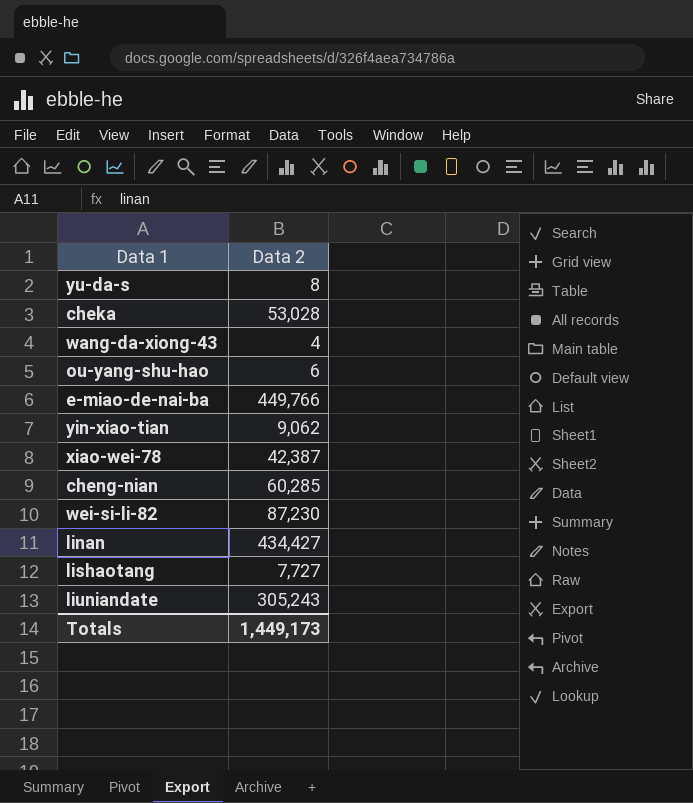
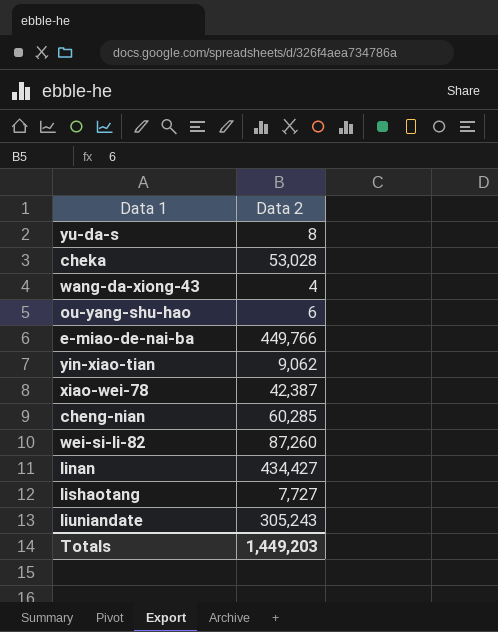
wei-si-li-82 | Data 2: 87,230 -> 87,260
Totals | Data 2: 1,449,173 -> 1,449,203

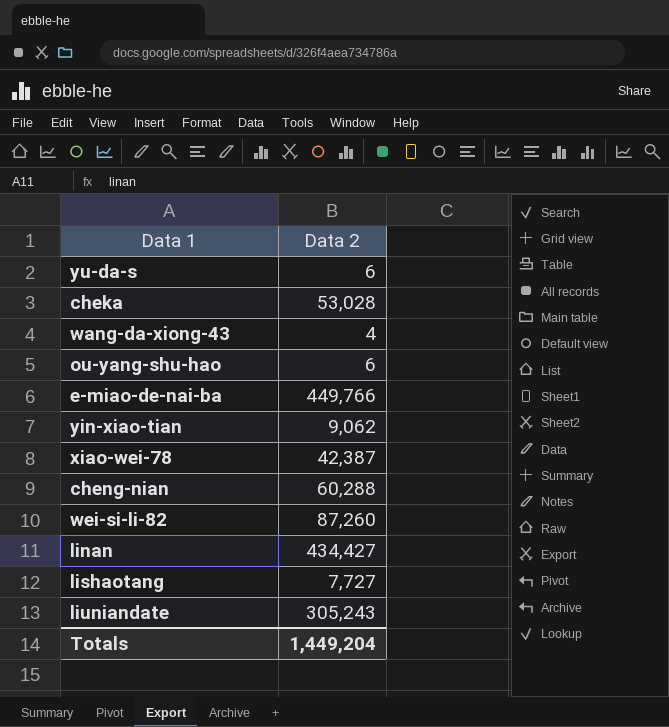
yu-da-s | Data 2: 8 -> 6
cheng-nian | Data 2: 60,285 -> 60,288
Totals | Data 2: 1,449,203 -> 1,449,204

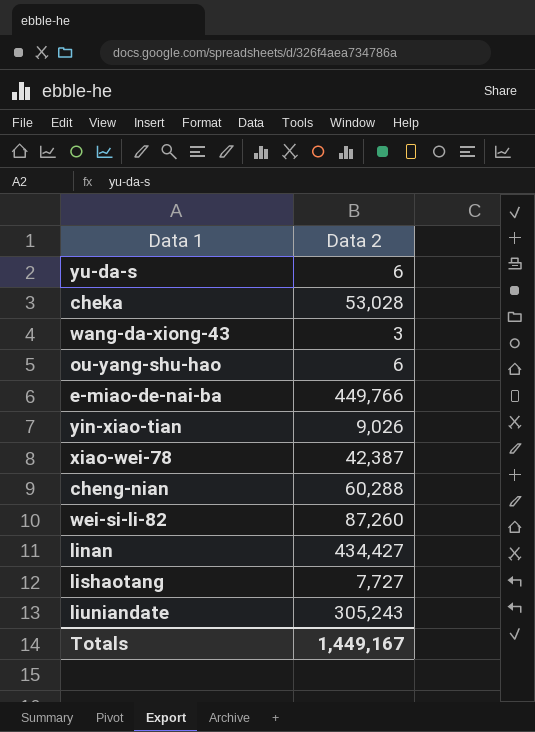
wang-da-xiong-43 | Data 2: 4 -> 3
yin-xiao-tian | Data 2: 9,062 -> 9,026
Totals | Data 2: 1,449,204 -> 1,449,167

